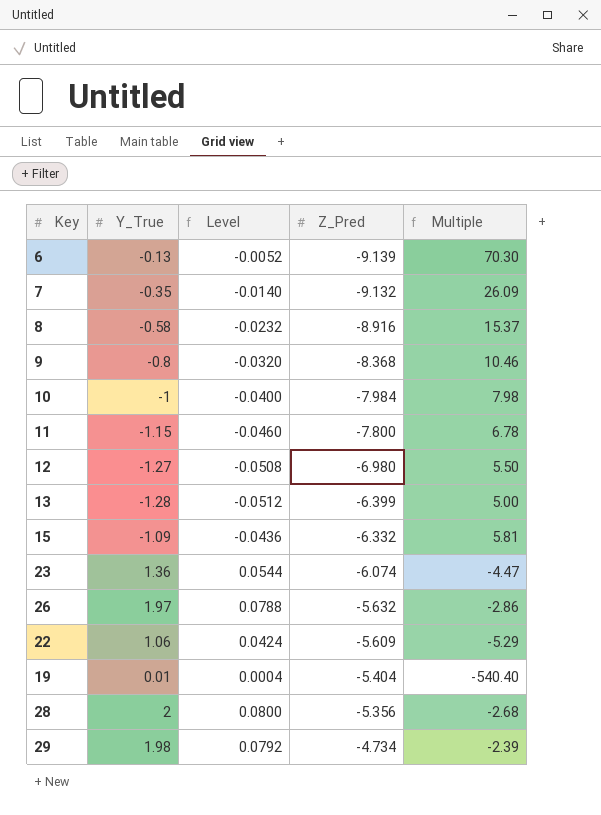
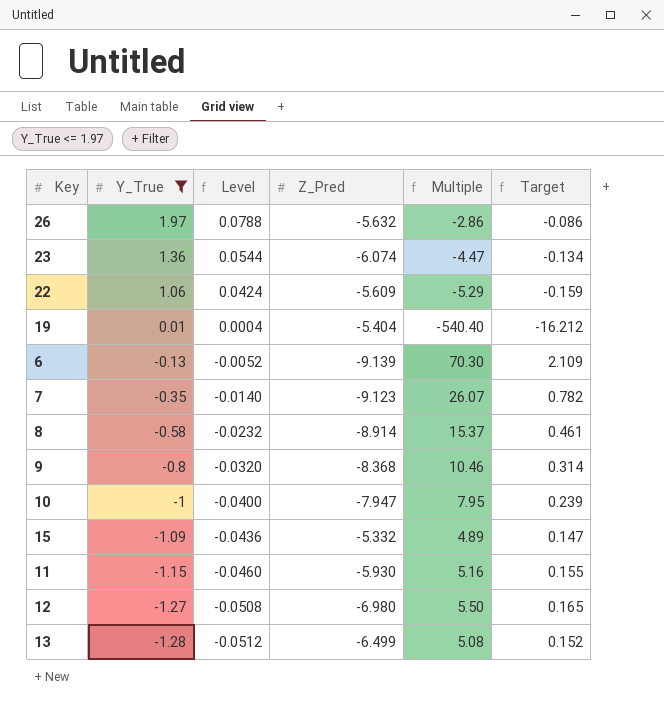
filter: none -> Y_True <= 1.97
row order: Z_Pred ascending -> Y_True descending
column Target | formula: none -> [Multiple] * 0.03
7 | Z_Pred: -9.132 -> -9.123
7 | Multiple: 26.09 -> 26.07
8 | Z_Pred: -8.916 -> -8.914
10 | Z_Pred: -7.984 -> -7.947
10 | Multiple: 7.98 -> 7.95
15 | Z_Pred: -6.332 -> -5.332
15 | Multiple: 5.81 -> 4.89
11 | Z_Pred: -7.800 -> -5.930
11 | Multiple: 6.78 -> 5.16
13 | Z_Pred: -6.399 -> -6.499
13 | Multiple: 5.00 -> 5.08

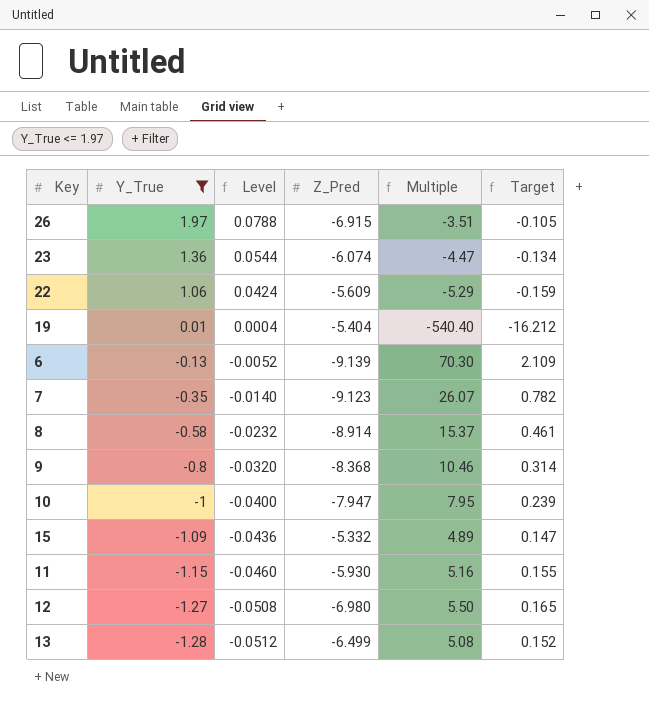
26 | Z_Pred: -5.632 -> -6.915
26 | Multiple: -2.86 -> -3.51
26 | Target: -0.086 -> -0.105

